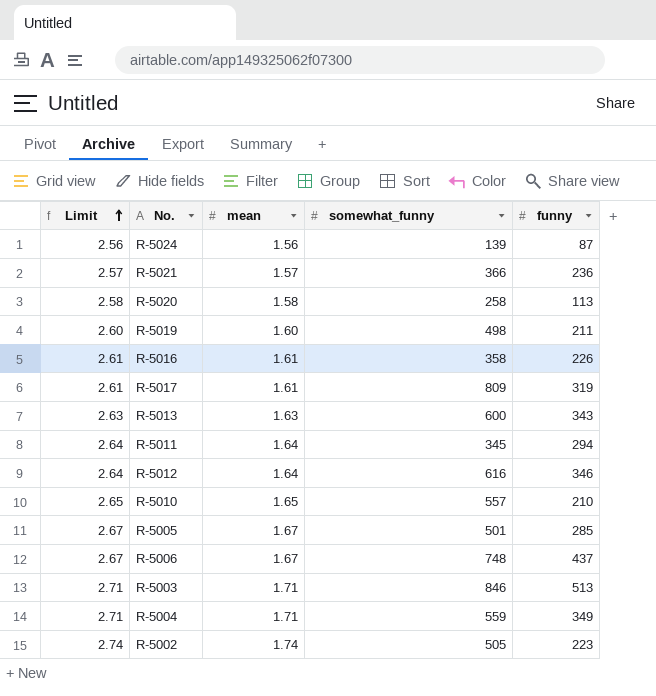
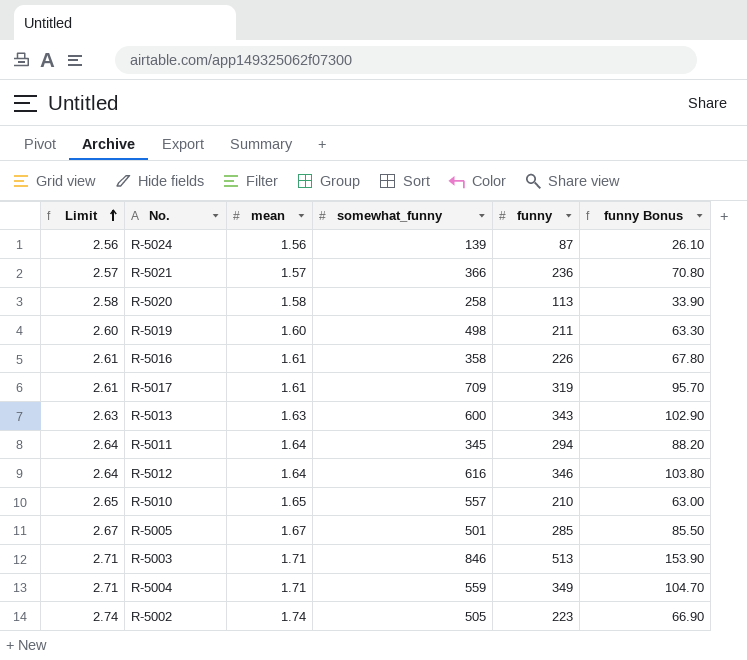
column funny Bonus | formula: none -> [funny] * 0.3
row R-5006: 2.67 | 1.67 | 748 | 437 -> none
R-5017 | somewhat_funny: 809 -> 709

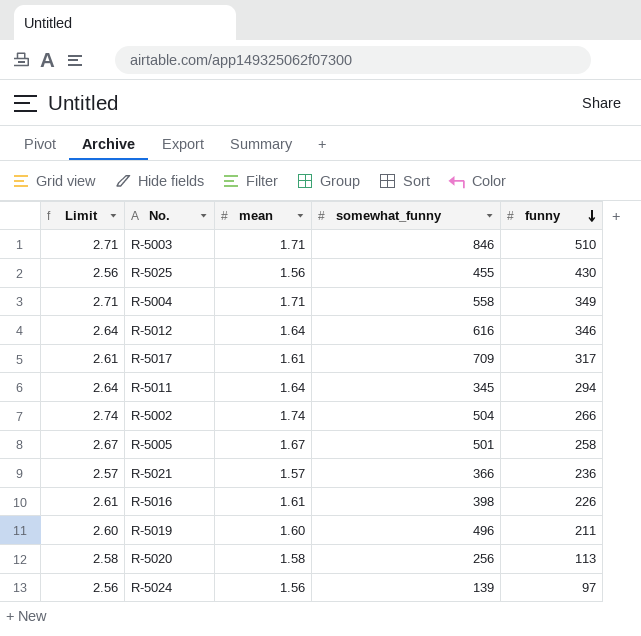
row order: Limit ascending -> funny descending
column funny Bonus | formula: [funny] * 0.3 -> none
row R-5013: 2.63 | 1.63 | 600 | 343 | 102.90 -> none
row R-5010: 2.65 | 1.65 | 557 | 210 | 63.00 -> none
R-5003 | funny: 513 -> 510
row R-5025: none -> 2.56 | 1.56 | 455 | 430
R-5004 | somewhat_funny: 559 -> 558
R-5017 | funny: 319 -> 317
R-5002 | somewhat_funny: 505 -> 504
R-5002 | funny: 223 -> 266
R-5005 | funny: 285 -> 258
R-5016 | somewhat_funny: 358 -> 398
R-5019 | somewhat_funny: 498 -> 496
R-5020 | somewhat_funny: 258 -> 256
R-5024 | funny: 87 -> 97

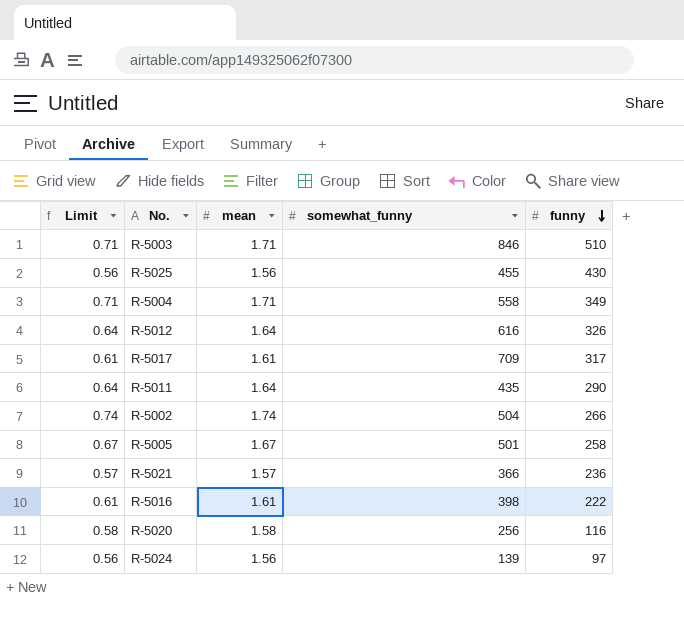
column Limit | formula: [mean] + 1 -> [mean] - 1
row R-5019: 2.60 | 1.60 | 496 | 211 -> none
R-5012 | funny: 346 -> 326
R-5011 | somewhat_funny: 345 -> 435
R-5011 | funny: 294 -> 290
R-5016 | funny: 226 -> 222
R-5020 | funny: 113 -> 116

